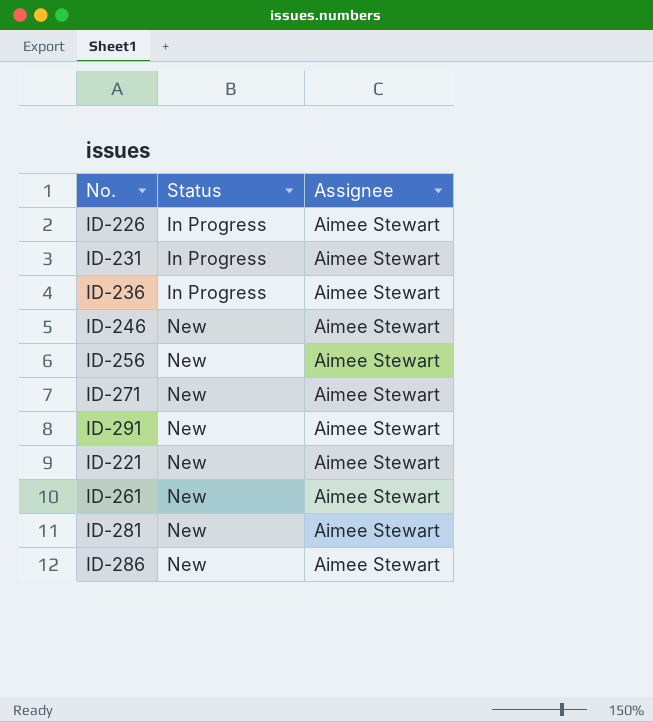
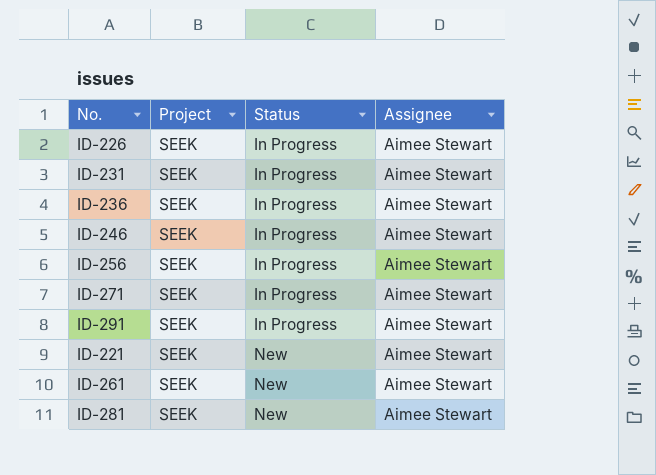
column Project | position: none -> 2
row ID-286: New | Aimee Stewart -> none
ID-246 | Status: New -> In Progress
ID-256 | Status: New -> In Progress
ID-271 | Status: New -> In Progress
ID-291 | Status: New -> In Progress

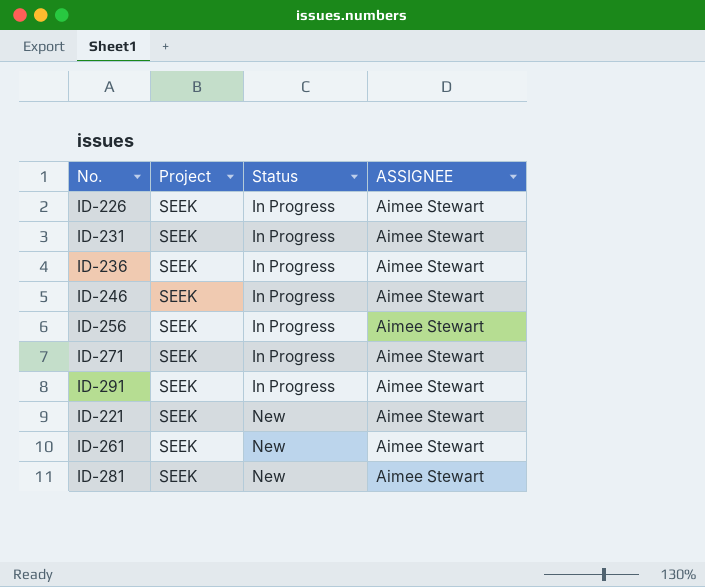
column name: Assignee -> ASSIGNEE

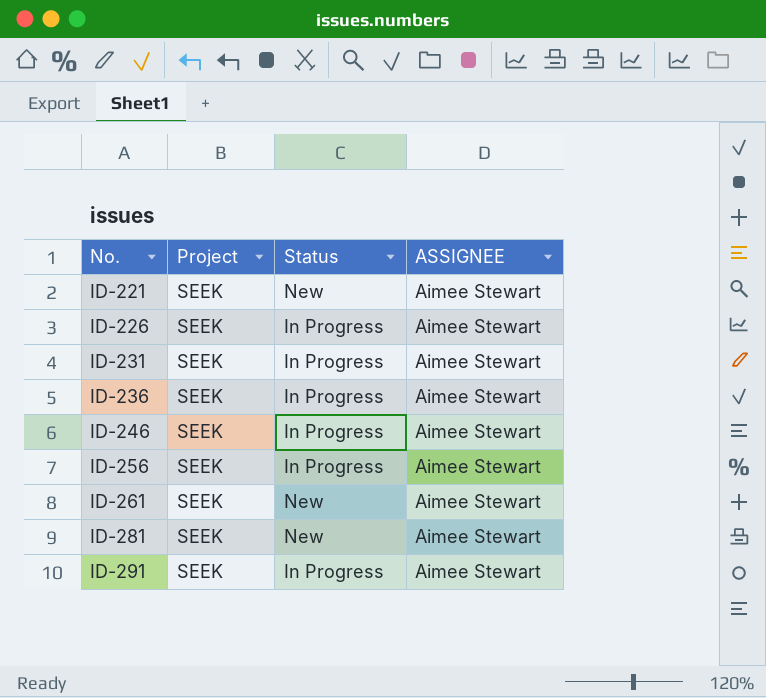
row order: Status ascending -> No. ascending
row ID-271: SEEK | In Progress | Aimee Stewart -> none

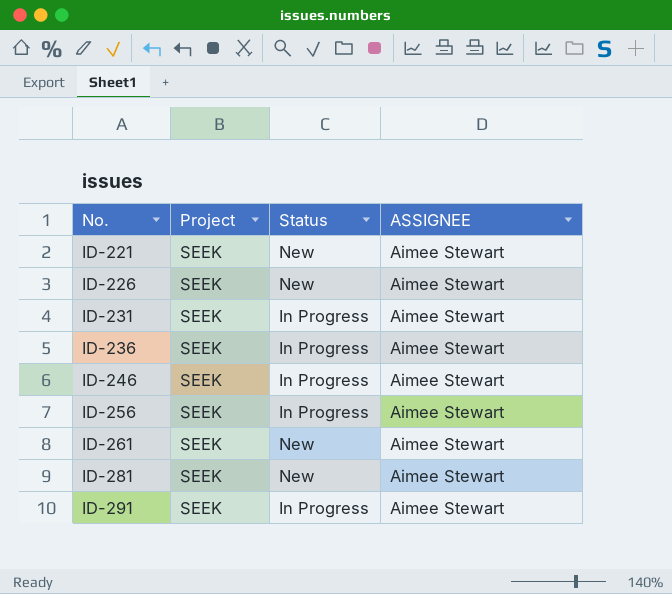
ID-226 | Status: In Progress -> New

